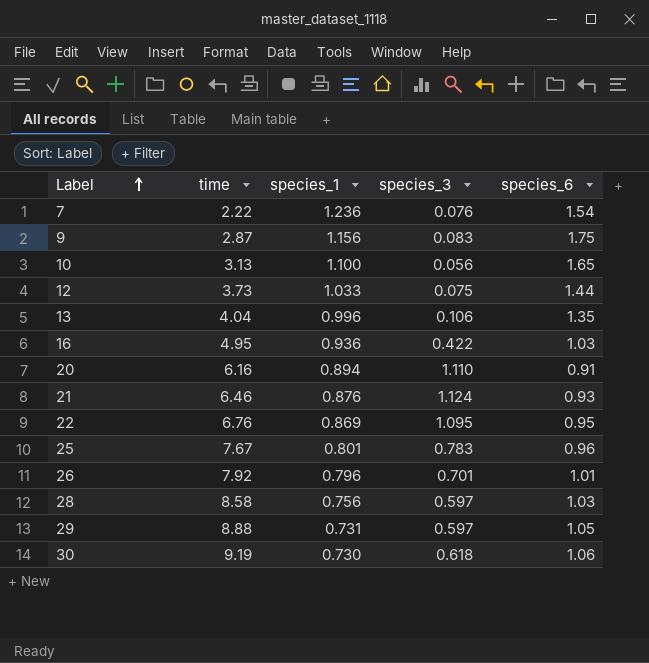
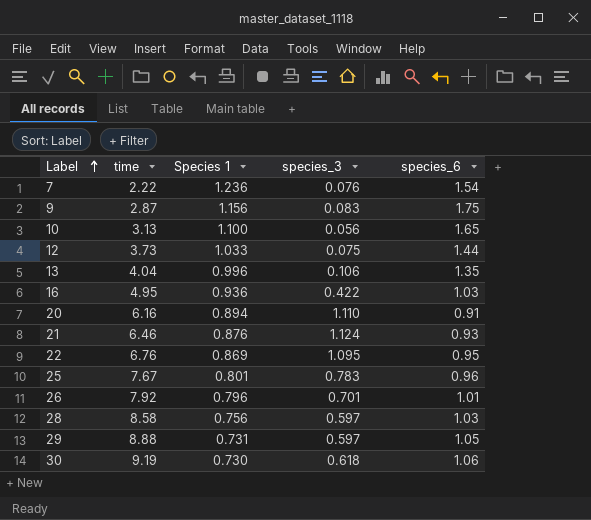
column name: species_1 -> Species 1

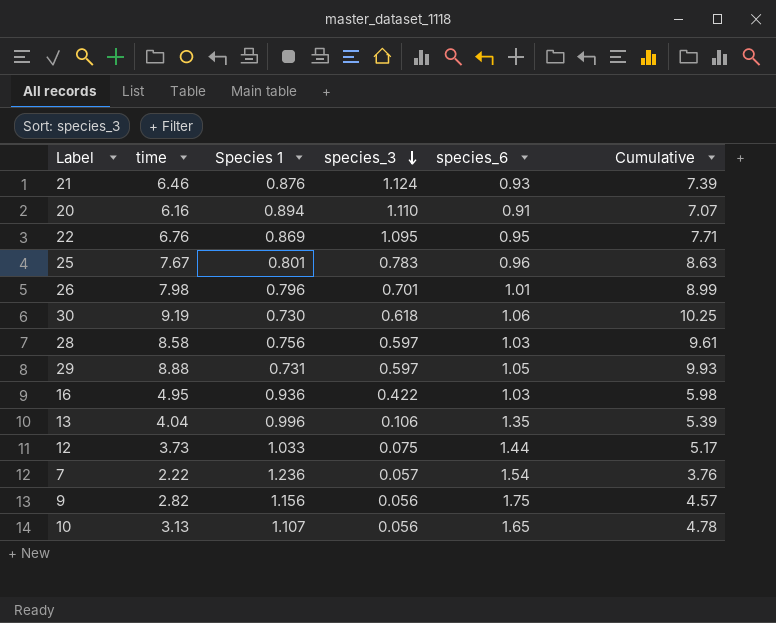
row order: Label ascending -> species_3 descending
column Cumulative | formula: none -> [time] + [species_6]
26 | time: 7.92 -> 7.98
7 | species_3: 0.076 -> 0.057
9 | time: 2.87 -> 2.82
9 | species_3: 0.083 -> 0.056
10 | Species 1: 1.100 -> 1.107

